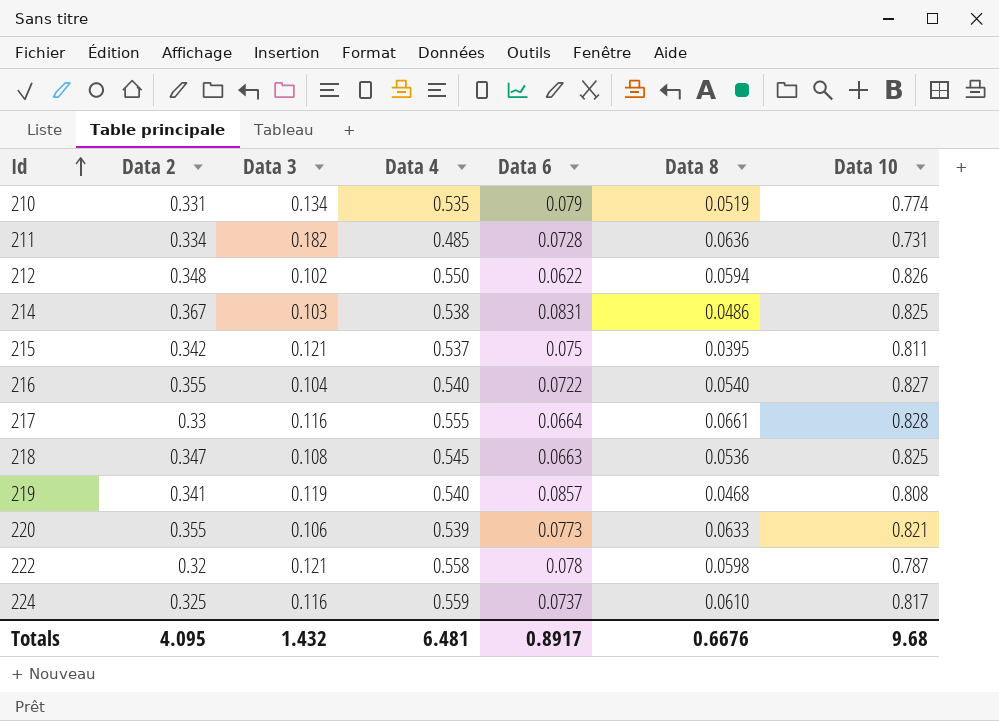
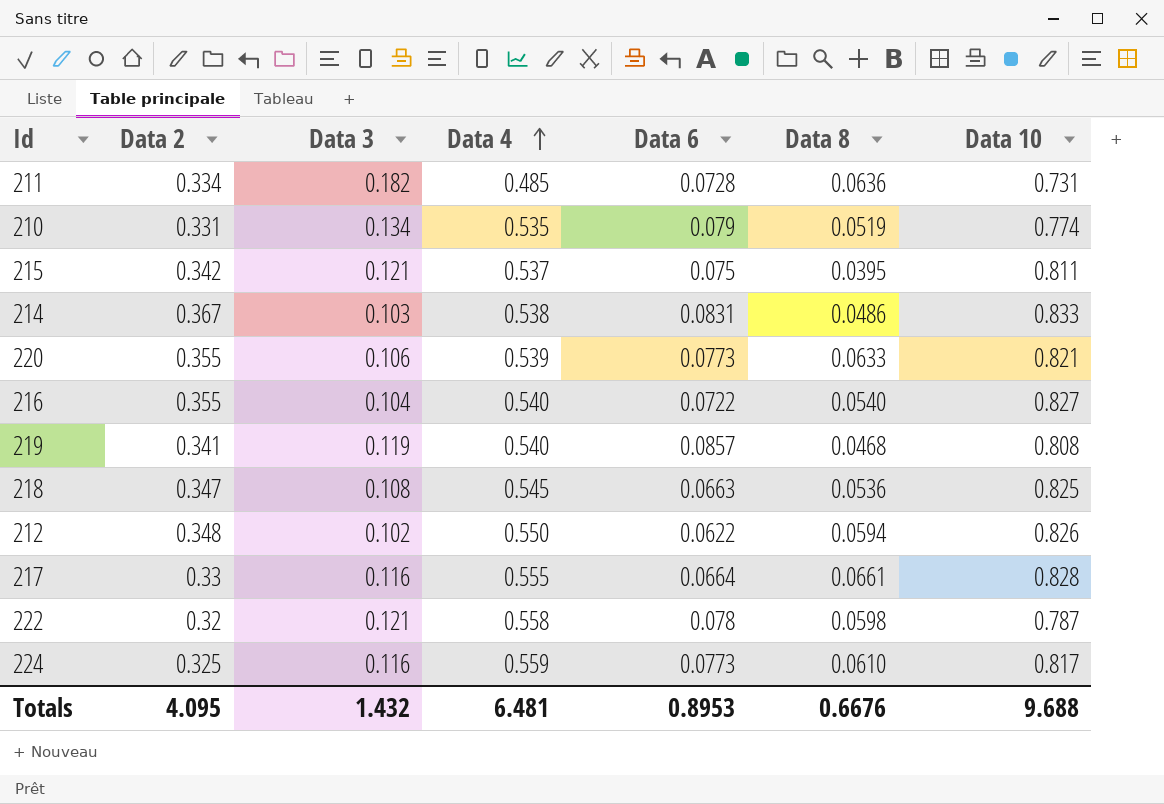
row order: Id ascending -> Data 4 ascending
214 | Data 10: 0.825 -> 0.833
224 | Data 6: 0.0737 -> 0.0773
Totals | Data 6: 0.8917 -> 0.8953
Totals | Data 10: 9.68 -> 9.688

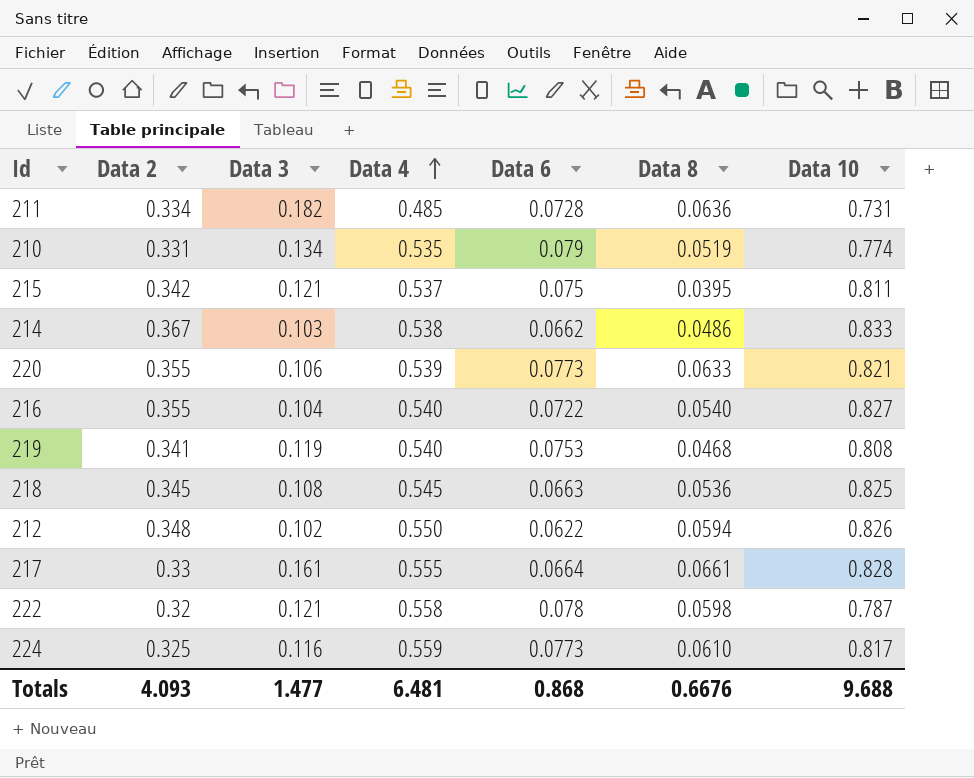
214 | Data 6: 0.0831 -> 0.0662
219 | Data 6: 0.0857 -> 0.0753
218 | Data 2: 0.347 -> 0.345
217 | Data 3: 0.116 -> 0.161
Totals | Data 2: 4.095 -> 4.093
Totals | Data 3: 1.432 -> 1.477
Totals | Data 6: 0.8953 -> 0.868

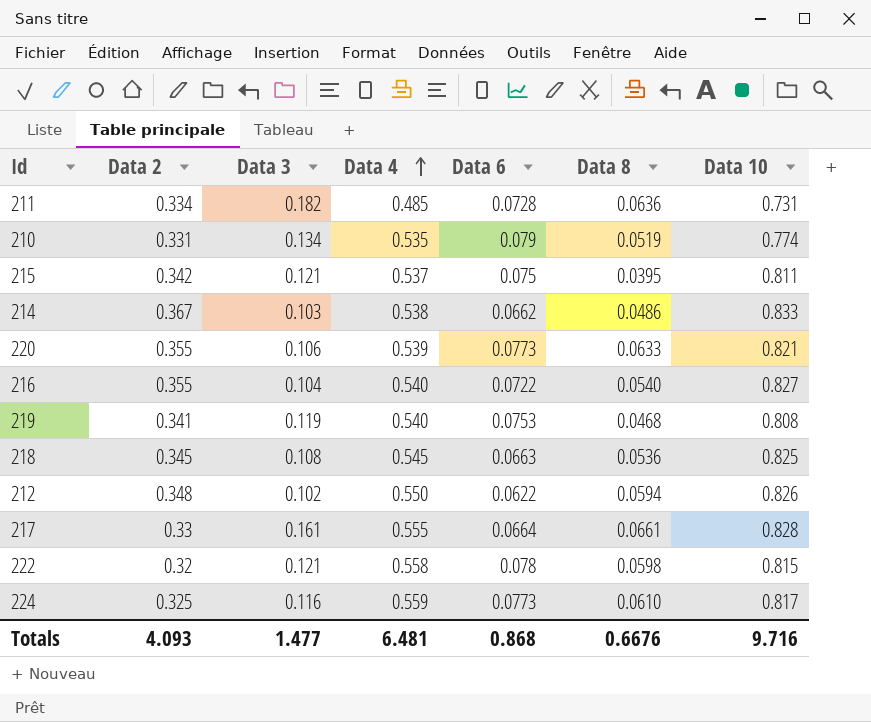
222 | Data 10: 0.787 -> 0.815
Totals | Data 10: 9.688 -> 9.716

